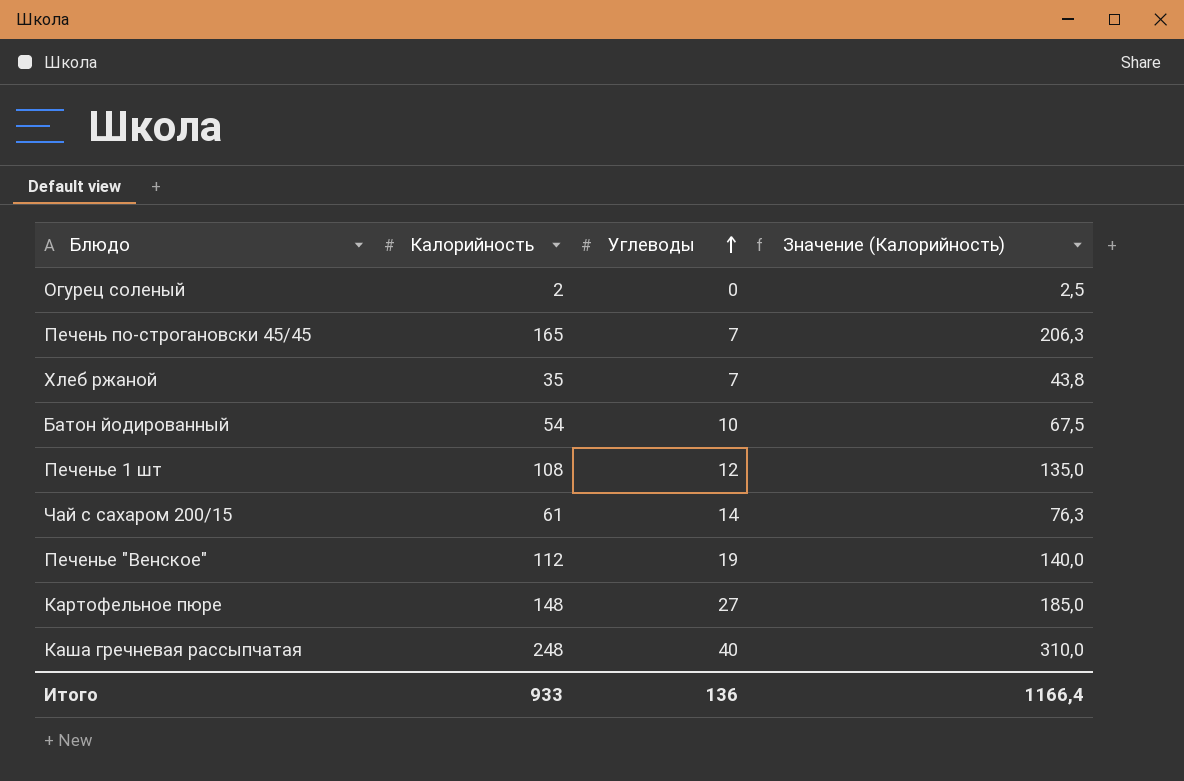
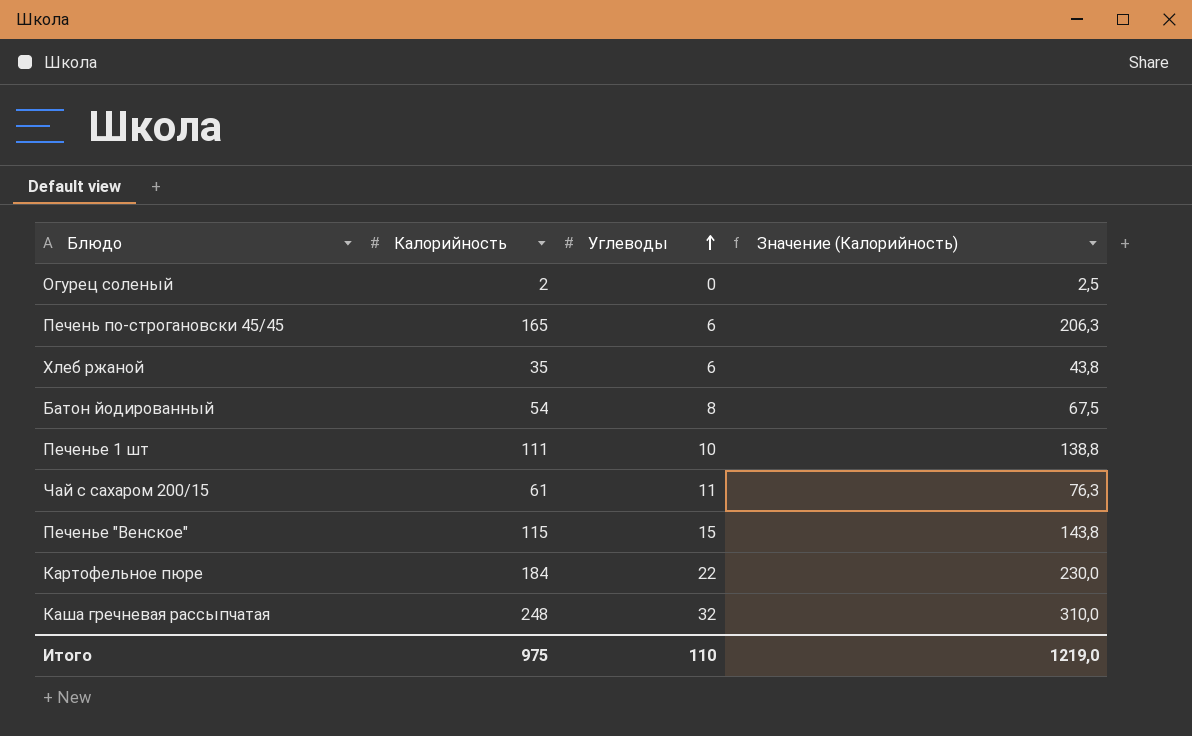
Печень по-строгановски 45/45 | Углеводы: 7 -> 6
Хлеб ржаной | Углеводы: 7 -> 6
Батон йодированный | Углеводы: 10 -> 8
Печенье 1 шт | Калорийность: 108 -> 111
Печенье 1 шт | Углеводы: 12 -> 10
Печенье 1 шт | Значение (Калорийность): 135,0 -> 138,8
Чай с сахаром 200/15 | Углеводы: 14 -> 11
Печенье "Венское" | Калорийность: 112 -> 115
Печенье "Венское" | Углеводы: 19 -> 15
Печенье "Венское" | Значение (Калорийность): 140,0 -> 143,8
Картофельное пюре | Калорийность: 148 -> 184
Картофельное пюре | Углеводы: 27 -> 22
Картофельное пюре | Значение (Калорийность): 185,0 -> 230,0
Каша гречневая рассыпчатая | Углеводы: 40 -> 32
Итого | Калорийность: 933 -> 975
Итого | Углеводы: 136 -> 110
Итого | Значение (Калорийность): 1166,4 -> 1219,0

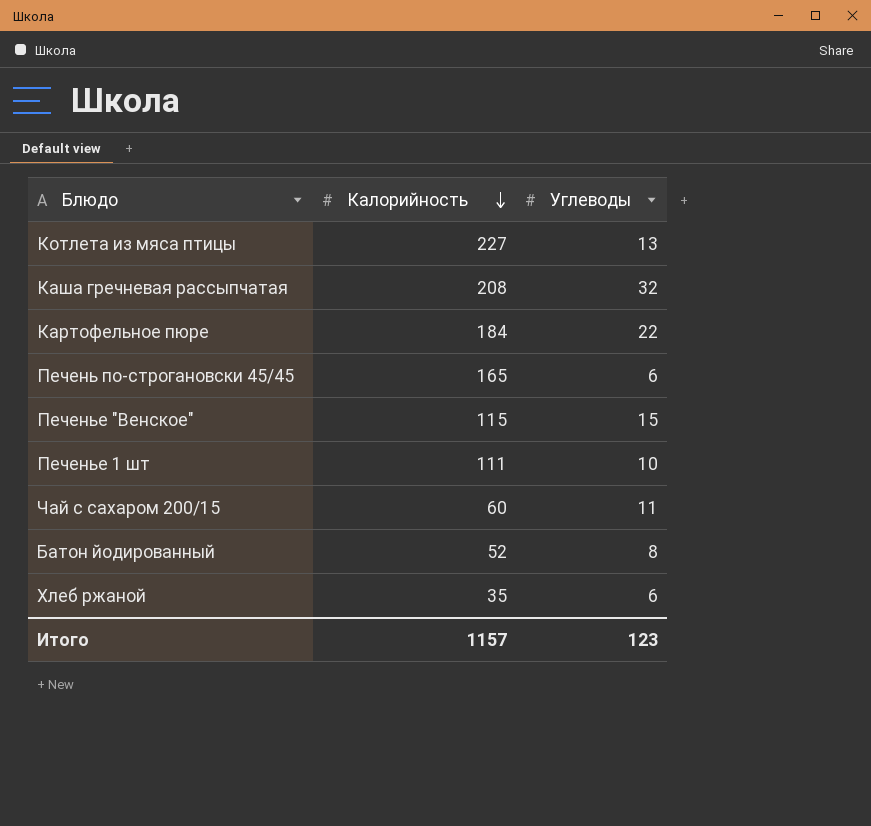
row order: Углеводы ascending -> Калорийность descending
column Значение (Калорийность) | formula: [Калорийность] * 1,25 -> none
row Огурец соленый: 2 | 0 | 2,5 -> none
row Котлета из мяса птицы: none -> 227 | 13
Каша гречневая рассыпчатая | Калорийность: 248 -> 208
Чай с сахаром 200/15 | Калорийность: 61 -> 60
Батон йодированный | Калорийность: 54 -> 52
Итого | Калорийность: 975 -> 1157
Итого | Углеводы: 110 -> 123

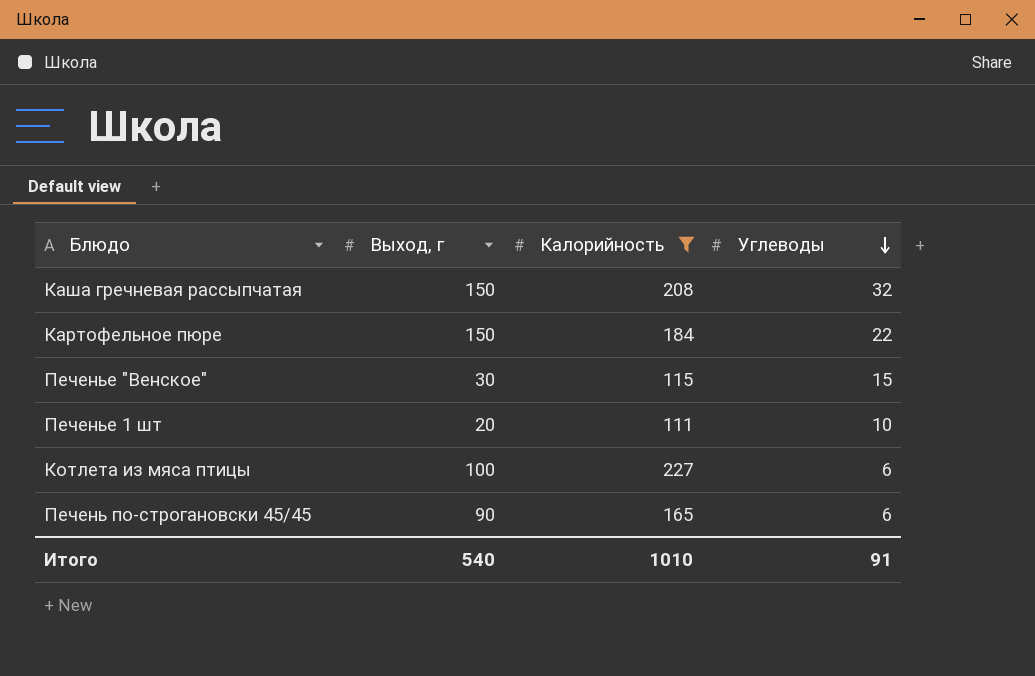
filter: none -> Калорийность >= 111
row order: Калорийность descending -> Углеводы descending
column Выход, г | position: none -> 2
Котлета из мяса птицы | Углеводы: 13 -> 6
Итого | Калорийность: 1157 -> 1010
Итого | Углеводы: 123 -> 91

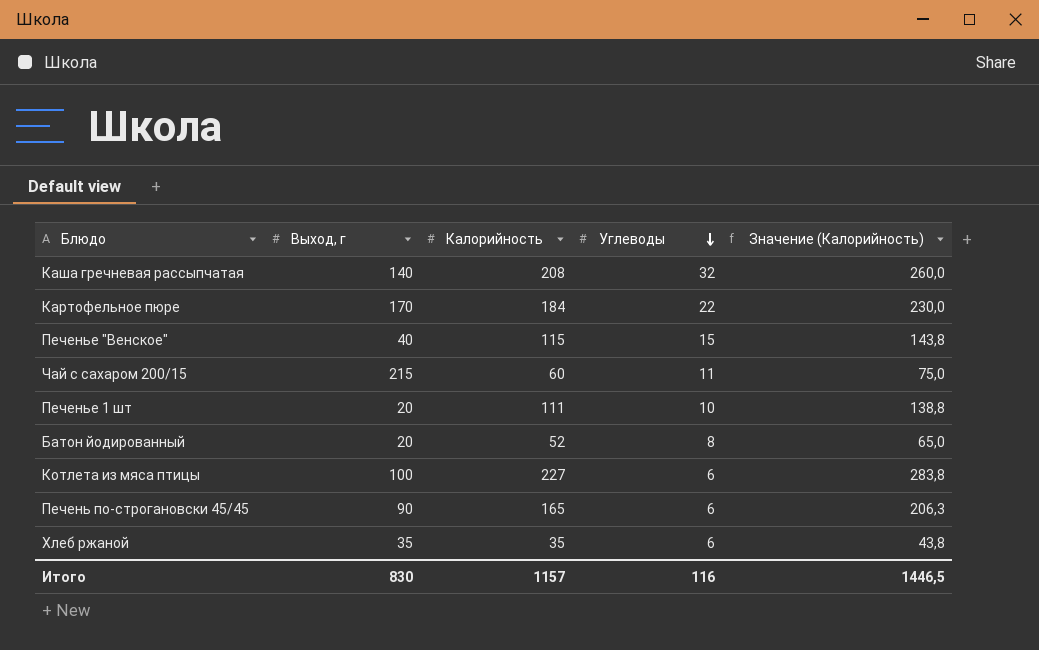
filter: Калорийность >= 111 -> none
column Значение (Калорийность) | formula: none -> [Калорийность] * 1,25
Каша гречневая рассыпчатая | Выход, г: 150 -> 140
Картофельное пюре | Выход, г: 150 -> 170
Печенье "Венское" | Выход, г: 30 -> 40
Итого | Выход, г: 540 -> 830
Итого | Калорийность: 1010 -> 1157
Итого | Углеводы: 91 -> 116

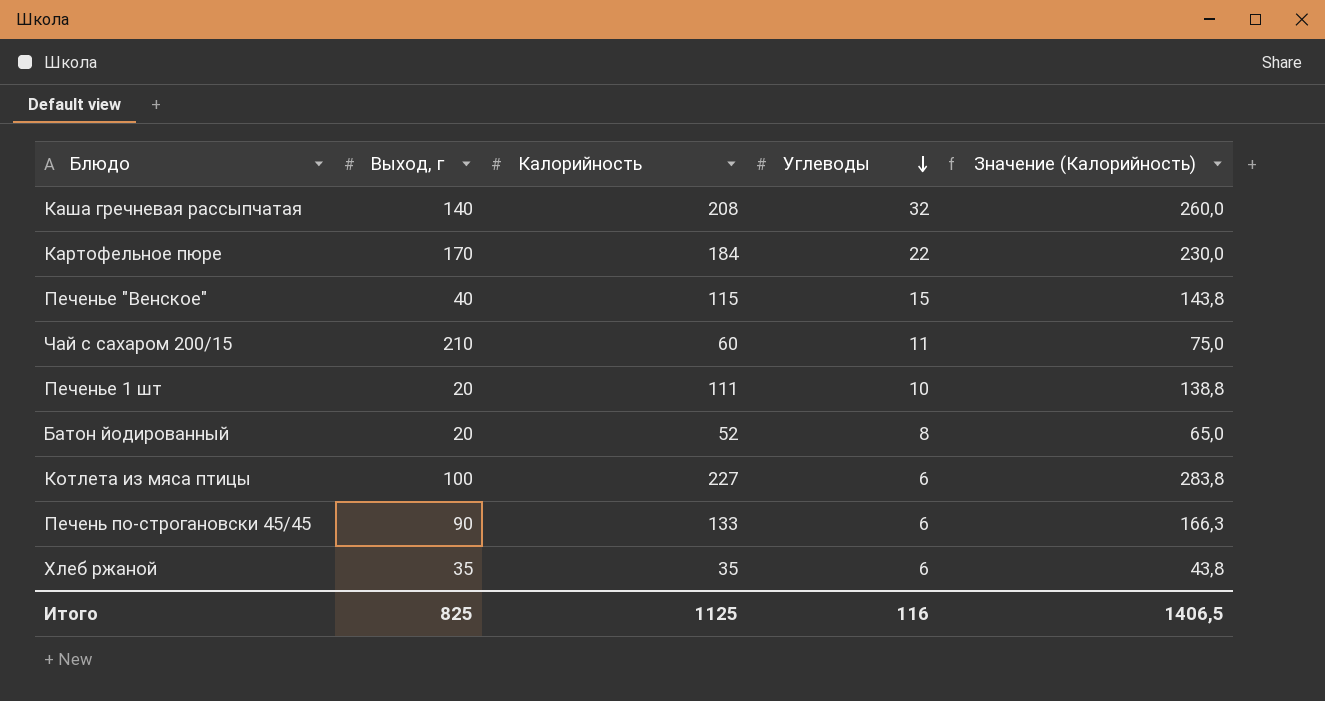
Чай с сахаром 200/15 | Выход, г: 215 -> 210
Печень по-строгановски 45/45 | Калорийность: 165 -> 133
Печень по-строгановски 45/45 | Значение (Калорийность): 206,3 -> 166,3
Итого | Выход, г: 830 -> 825
Итого | Калорийность: 1157 -> 1125
Итого | Значение (Калорийность): 1446,5 -> 1406,5

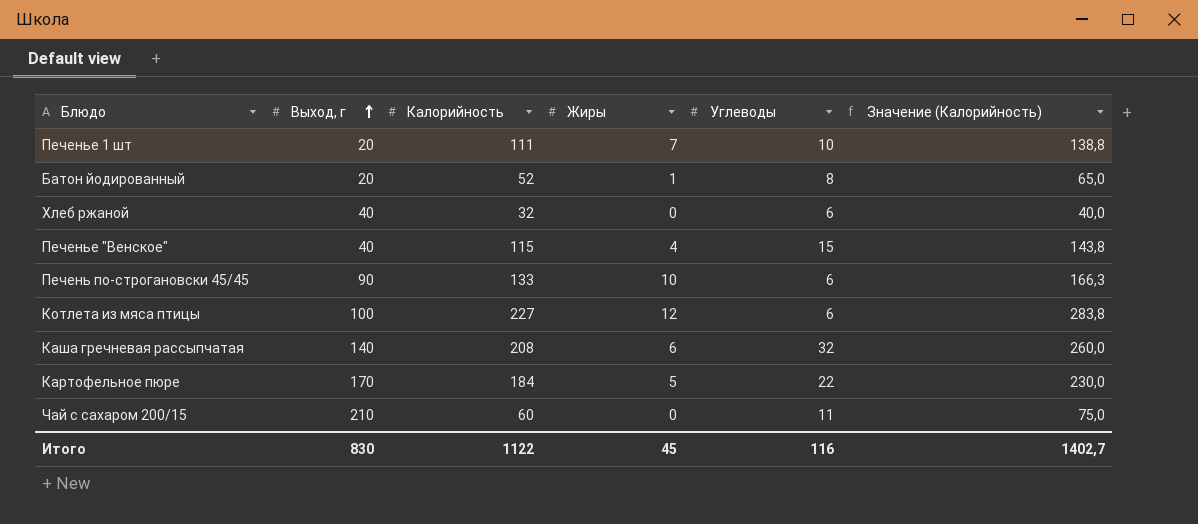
row order: Углеводы descending -> Выход, г ascending
column Жиры | position: none -> 4
Хлеб ржаной | Выход, г: 35 -> 40
Хлеб ржаной | Калорийность: 35 -> 32
Хлеб ржаной | Значение (Калорийность): 43,8 -> 40,0
Итого | Выход, г: 825 -> 830
Итого | Калорийность: 1125 -> 1122
Итого | Значение (Калорийность): 1406,5 -> 1402,7

